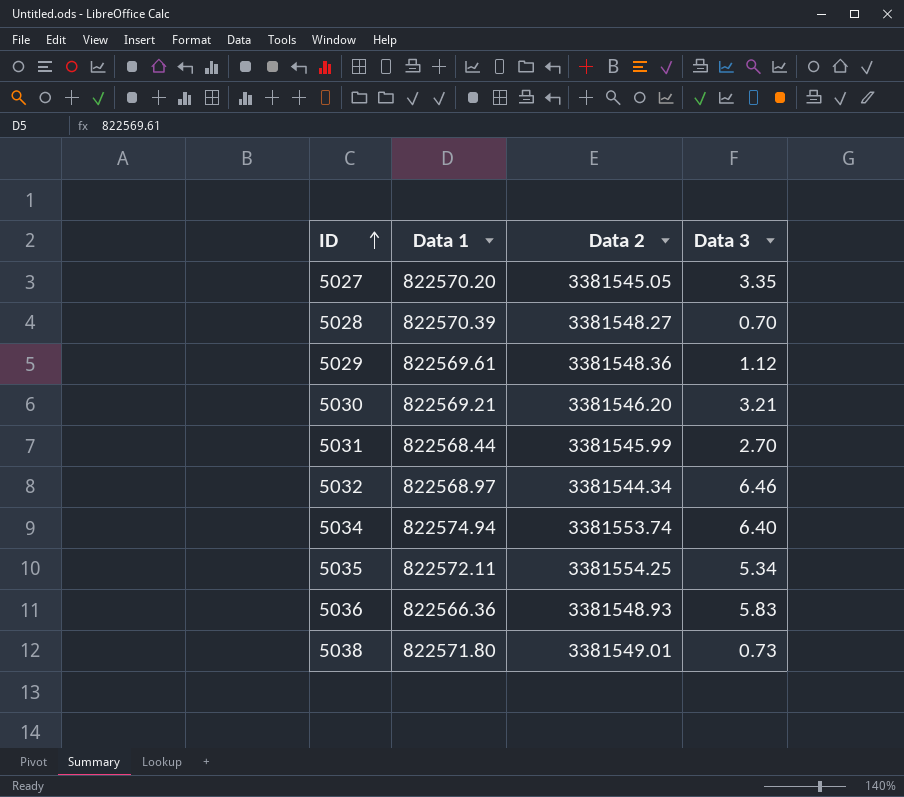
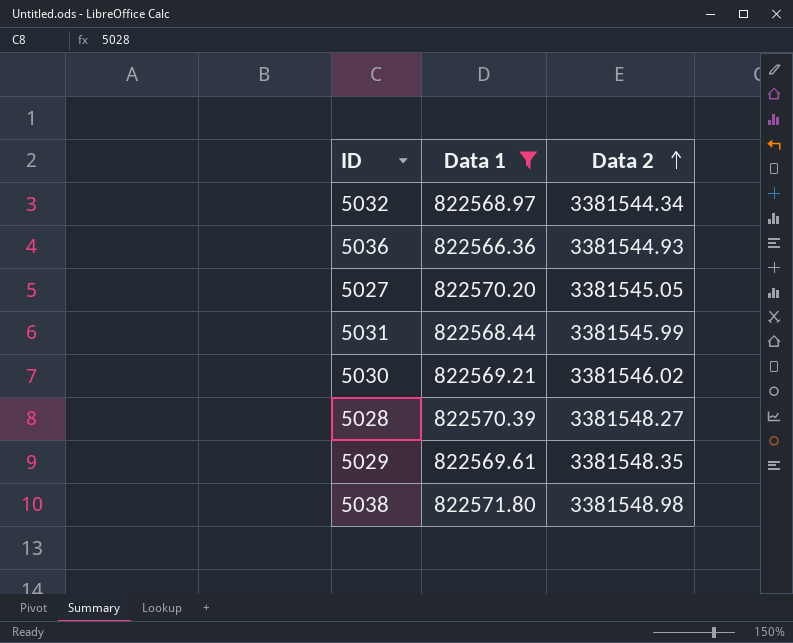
filter: none -> Data 1 <= 822571.80
row order: ID ascending -> Data 2 ascending
column Data 3 | position: 4 -> none
5036 | Data 2: 3381548.93 -> 3381544.93
5030 | Data 2: 3381546.20 -> 3381546.02
5029 | Data 2: 3381548.36 -> 3381548.35
5038 | Data 2: 3381549.01 -> 3381548.98

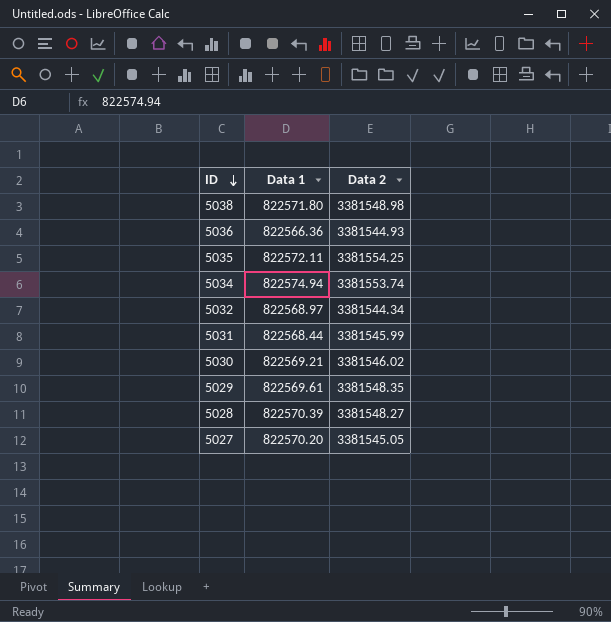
filter: Data 1 <= 822571.80 -> none
row order: Data 2 ascending -> ID descending

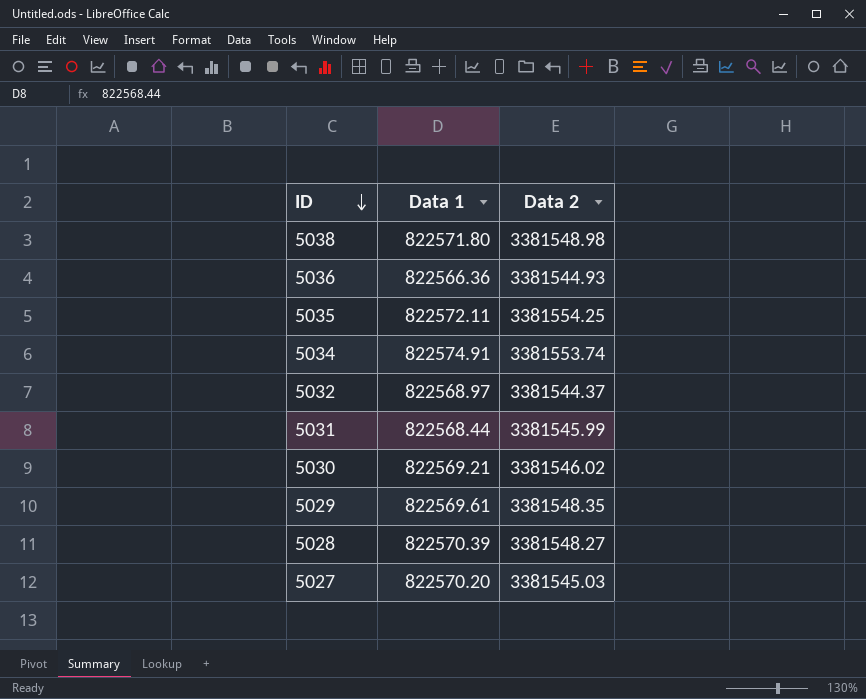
5034 | Data 1: 822574.94 -> 822574.91
5032 | Data 2: 3381544.34 -> 3381544.37
5027 | Data 2: 3381545.05 -> 3381545.03

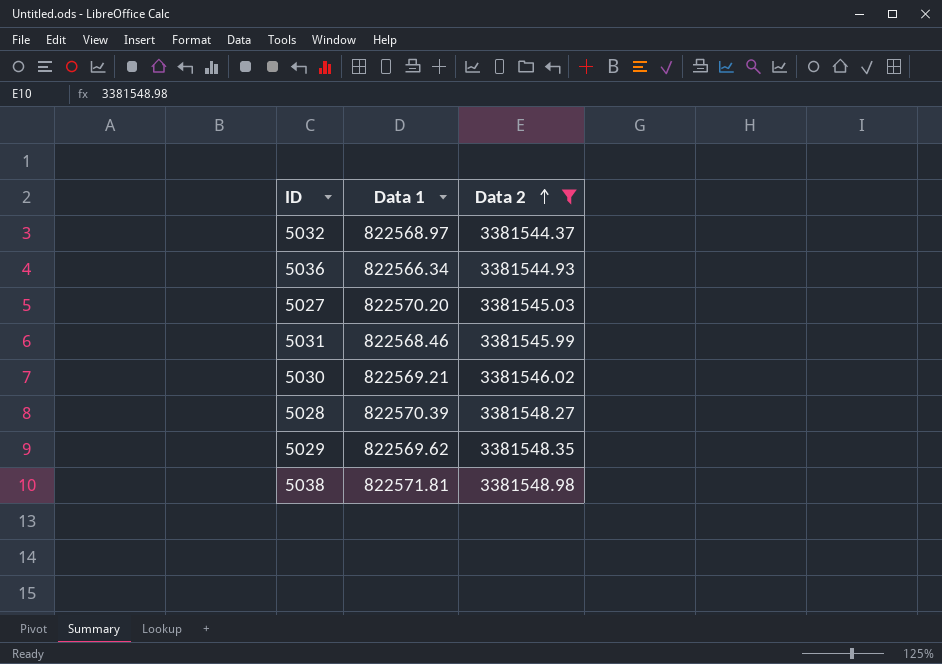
filter: none -> Data 2 <= 3381548.98
row order: ID descending -> Data 2 ascending
5036 | Data 1: 822566.36 -> 822566.34
5031 | Data 1: 822568.44 -> 822568.46
5029 | Data 1: 822569.61 -> 822569.62
5038 | Data 1: 822571.80 -> 822571.81

